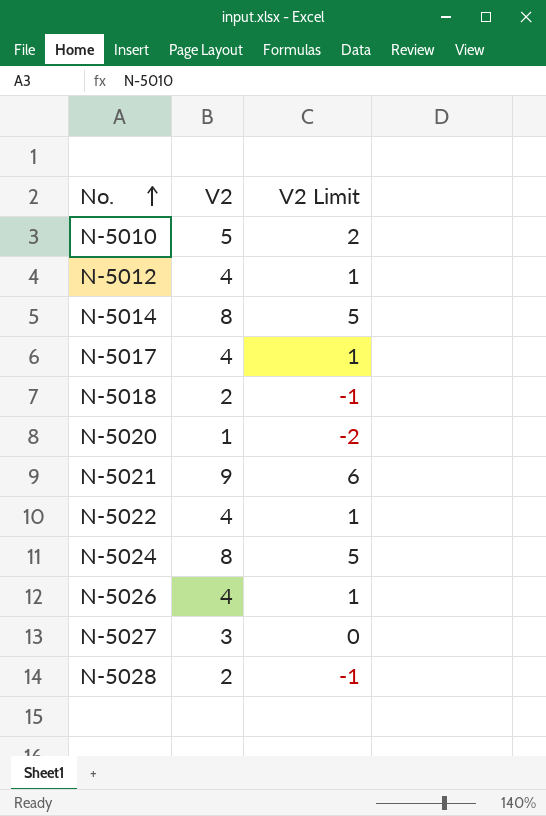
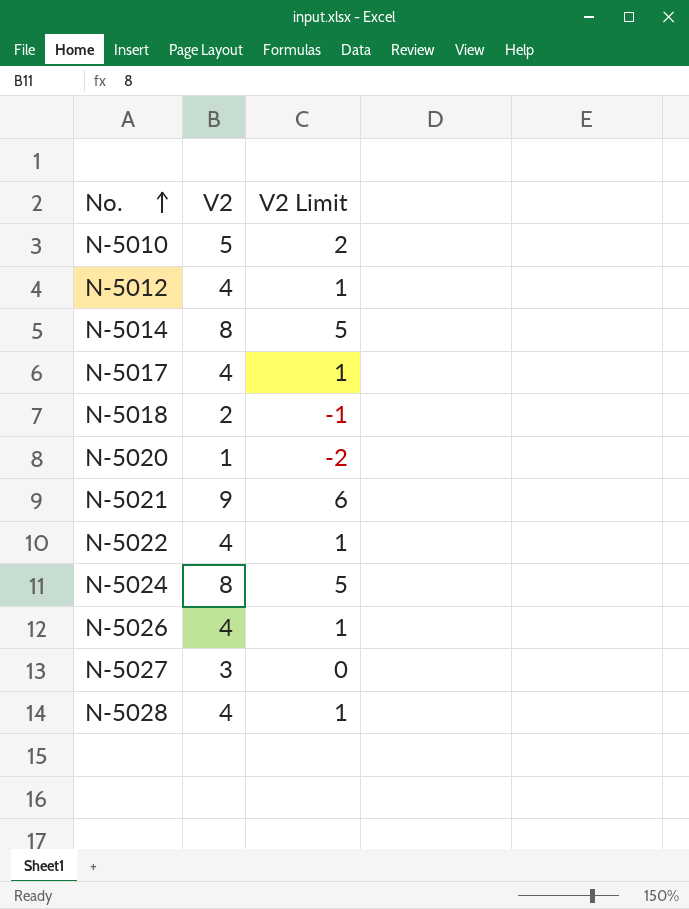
N-5028 | V2: 2 -> 4
N-5028 | V2 Limit: -1 -> 1

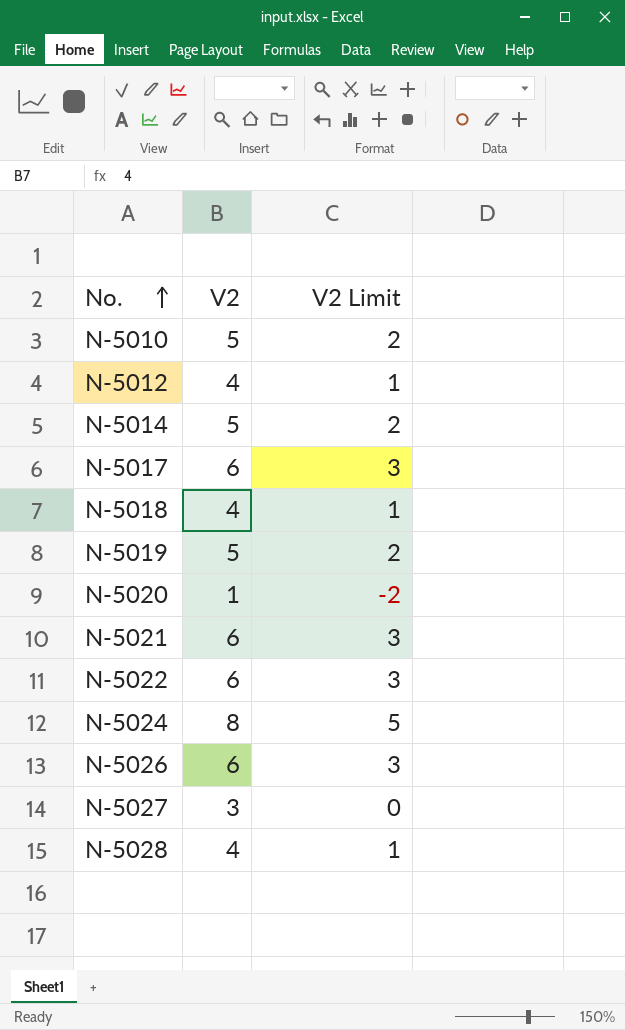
N-5014 | V2: 8 -> 5
N-5014 | V2 Limit: 5 -> 2
N-5017 | V2: 4 -> 6
N-5017 | V2 Limit: 1 -> 3
N-5018 | V2: 2 -> 4
N-5018 | V2 Limit: -1 -> 1
row N-5019: none -> 5 | 2
N-5021 | V2: 9 -> 6
N-5021 | V2 Limit: 6 -> 3
N-5022 | V2: 4 -> 6
N-5022 | V2 Limit: 1 -> 3
N-5026 | V2: 4 -> 6
N-5026 | V2 Limit: 1 -> 3

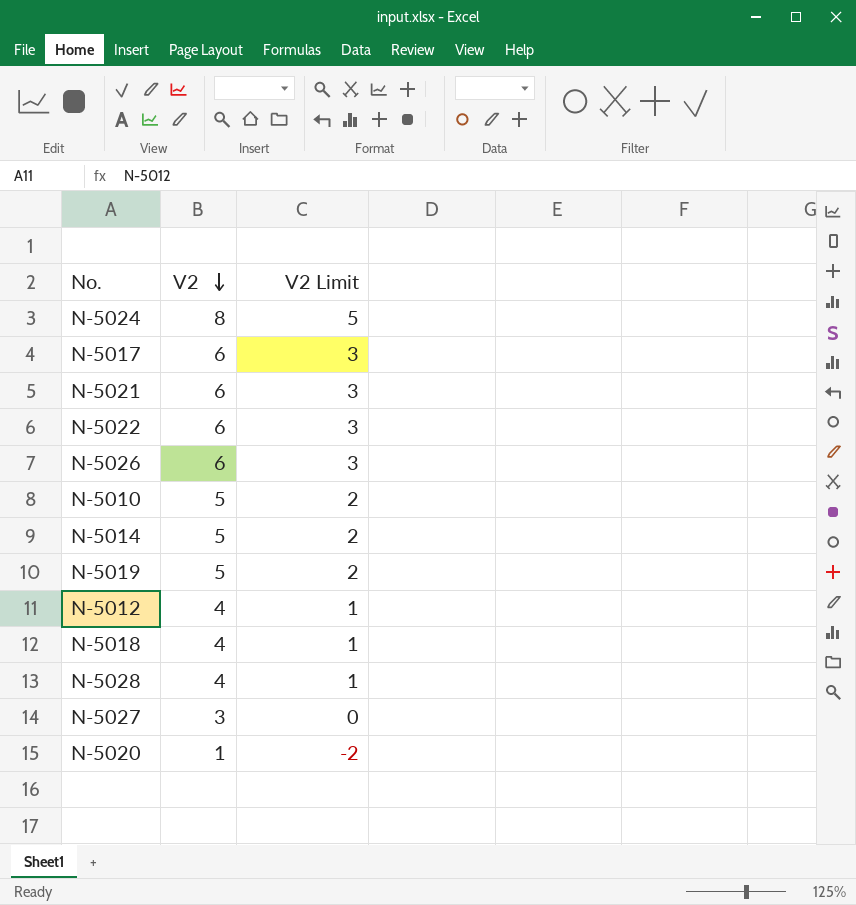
row order: No. ascending -> V2 descending

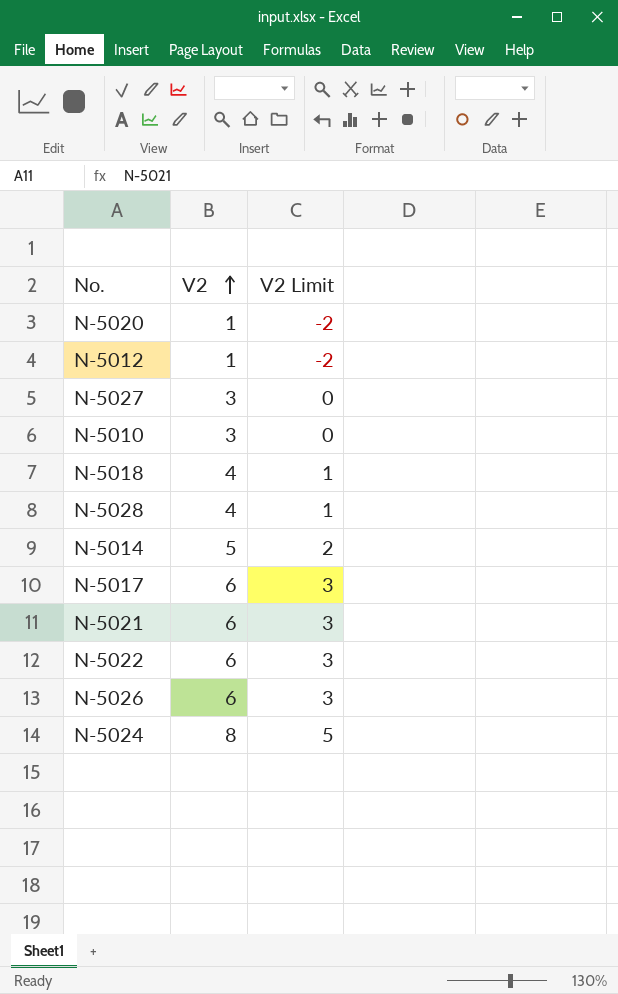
row order: V2 descending -> V2 ascending
row N-5019: 5 | 2 -> none
N-5012 | V2: 4 -> 1
N-5012 | V2 Limit: 1 -> -2
N-5010 | V2: 5 -> 3
N-5010 | V2 Limit: 2 -> 0

